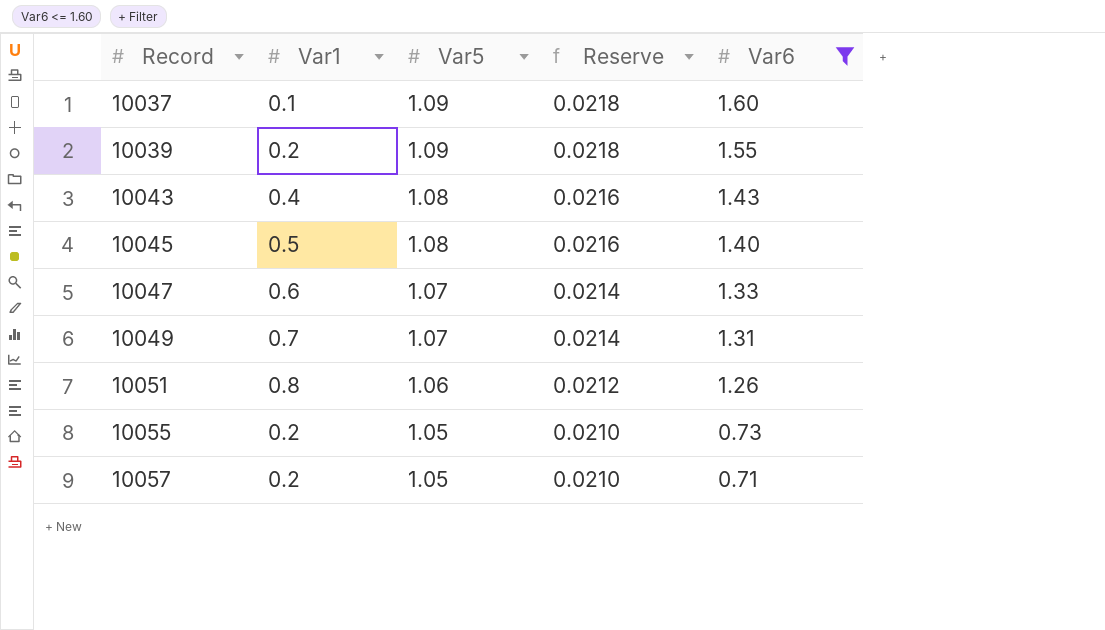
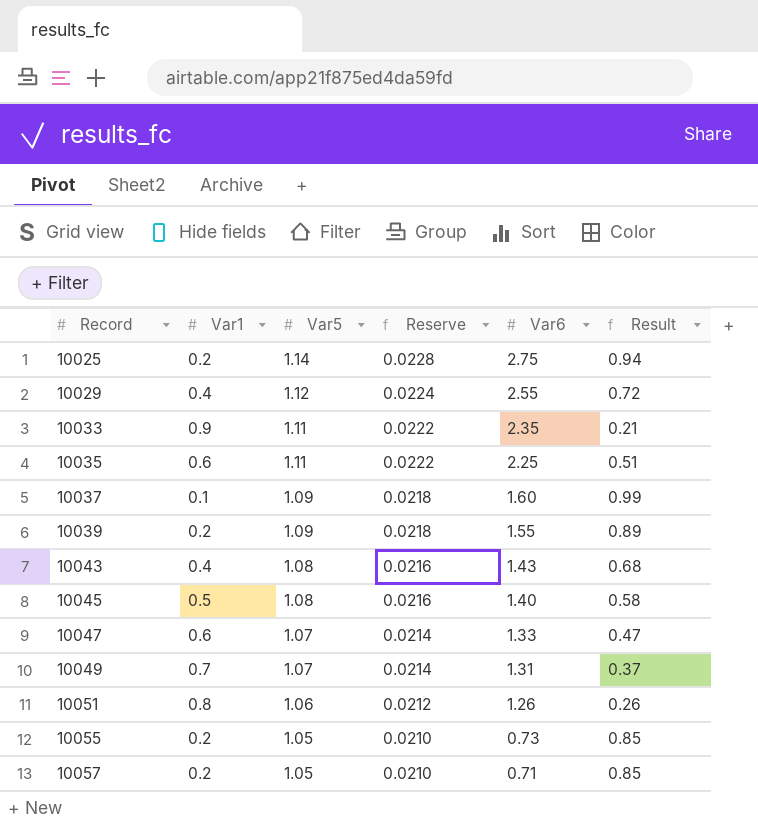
filter: Var6 <= 1.60 -> none
column Result | formula: none -> [Var5] - [Var1]

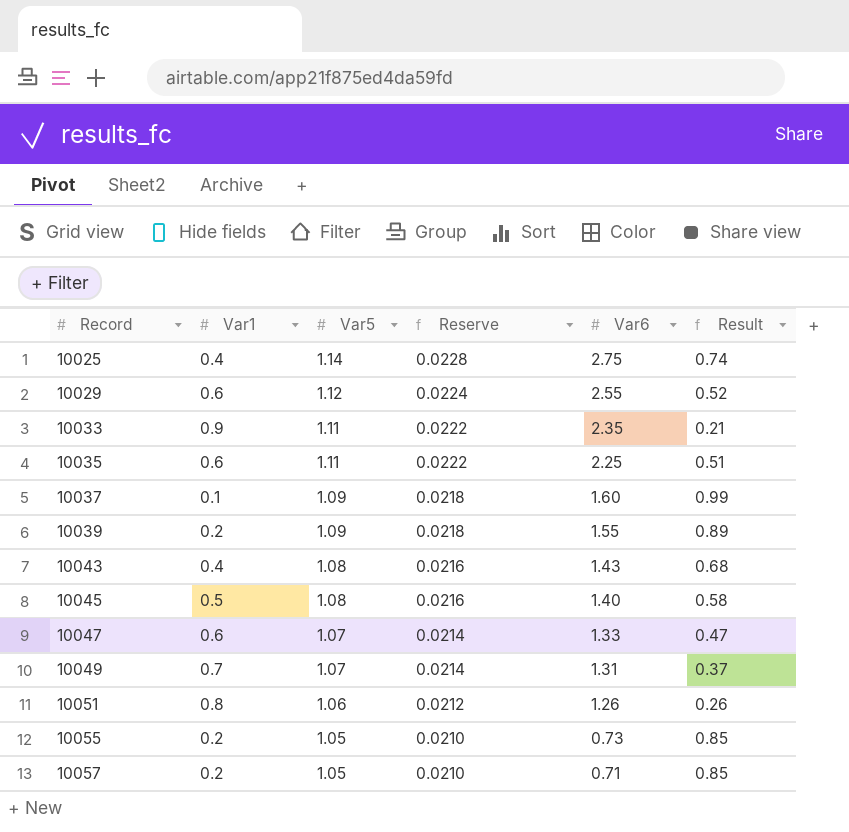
10025 | Var1: 0.2 -> 0.4
10025 | Result: 0.94 -> 0.74
10029 | Var1: 0.4 -> 0.6
10029 | Result: 0.72 -> 0.52

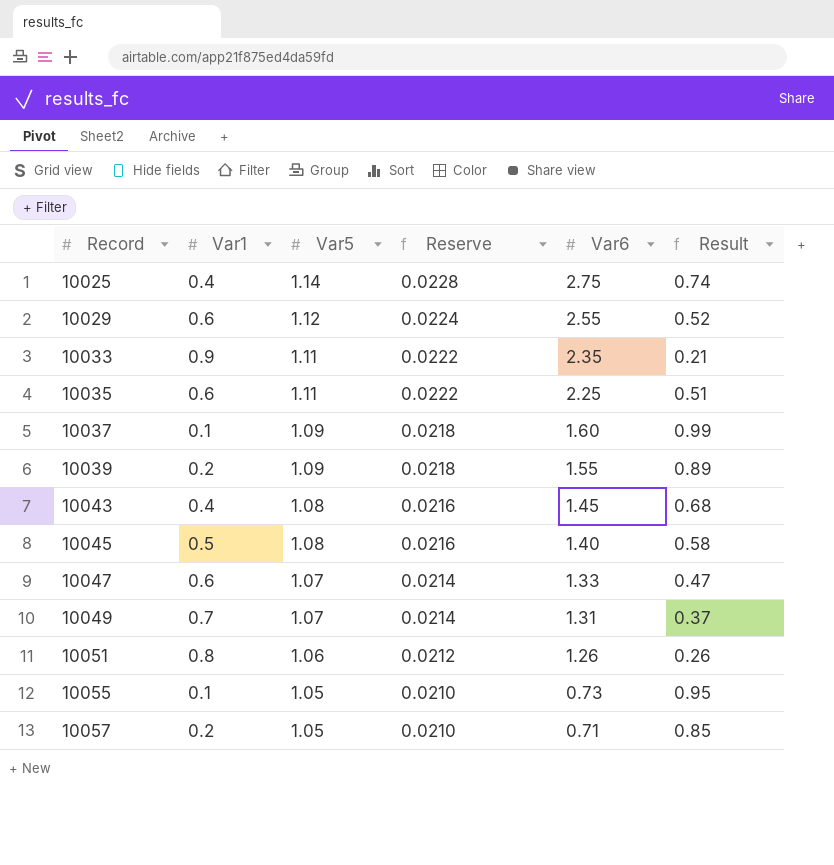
10043 | Var6: 1.43 -> 1.45
10055 | Var1: 0.2 -> 0.1
10055 | Result: 0.85 -> 0.95

